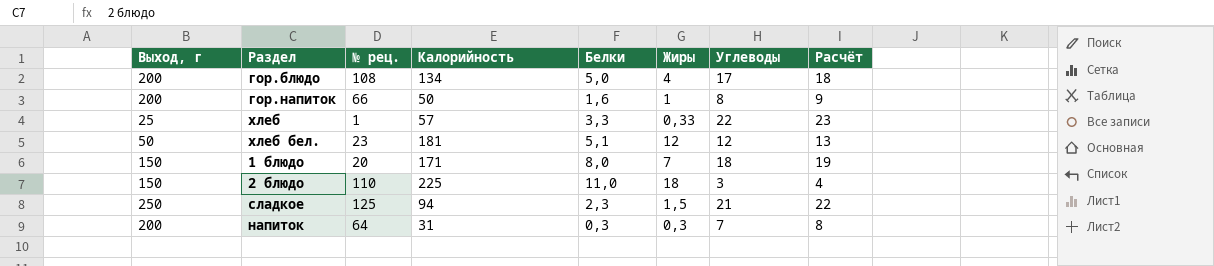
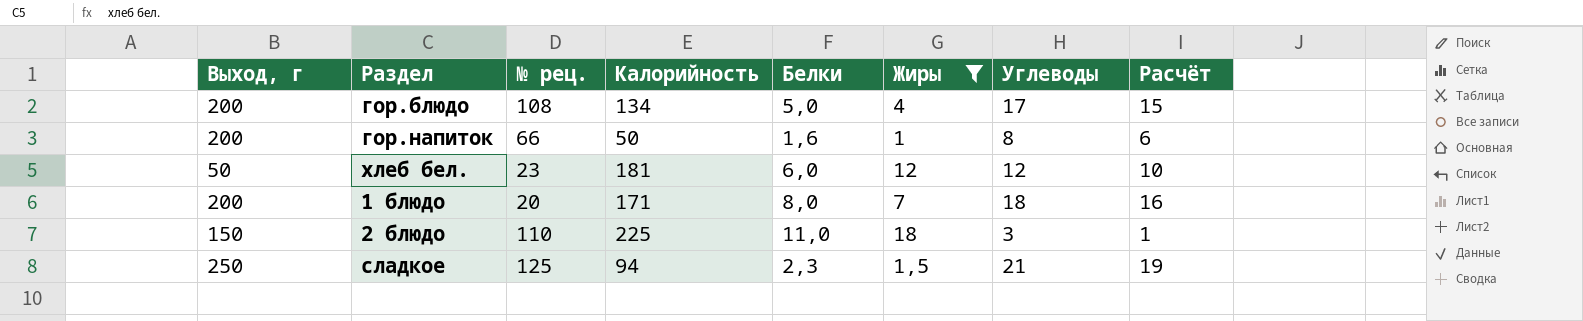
filter: none -> Жиры >= 1
column Расчёт | formula: [Углеводы] + 1 -> [Углеводы] - 2
хлеб бел. | Белки: 5,1 -> 6,0
1 блюдо | Выход, г: 150 -> 200

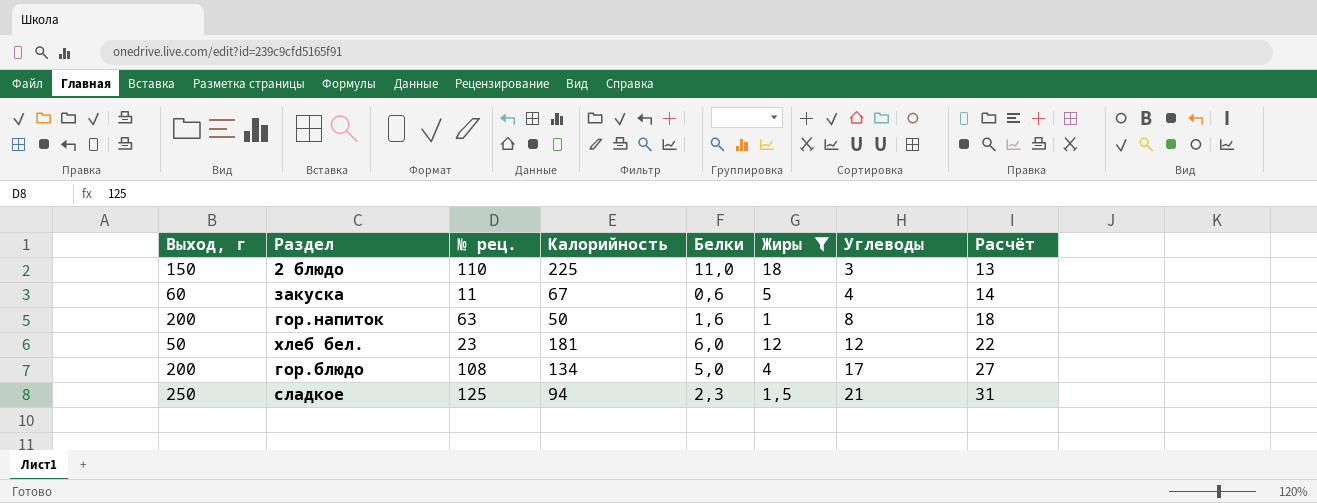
row order: none -> Углеводы ascending
column Расчёт | formula: [Углеводы] - 2 -> [Углеводы] + 10
row 1 блюдо: 200 | 20 | 171 | 8,0 | 7 | 18 | 16 -> none
row закуска: none -> 60 | 11 | 67 | 0,6 | 5 | 4 | 14
гор.напиток | № рец.: 66 -> 63

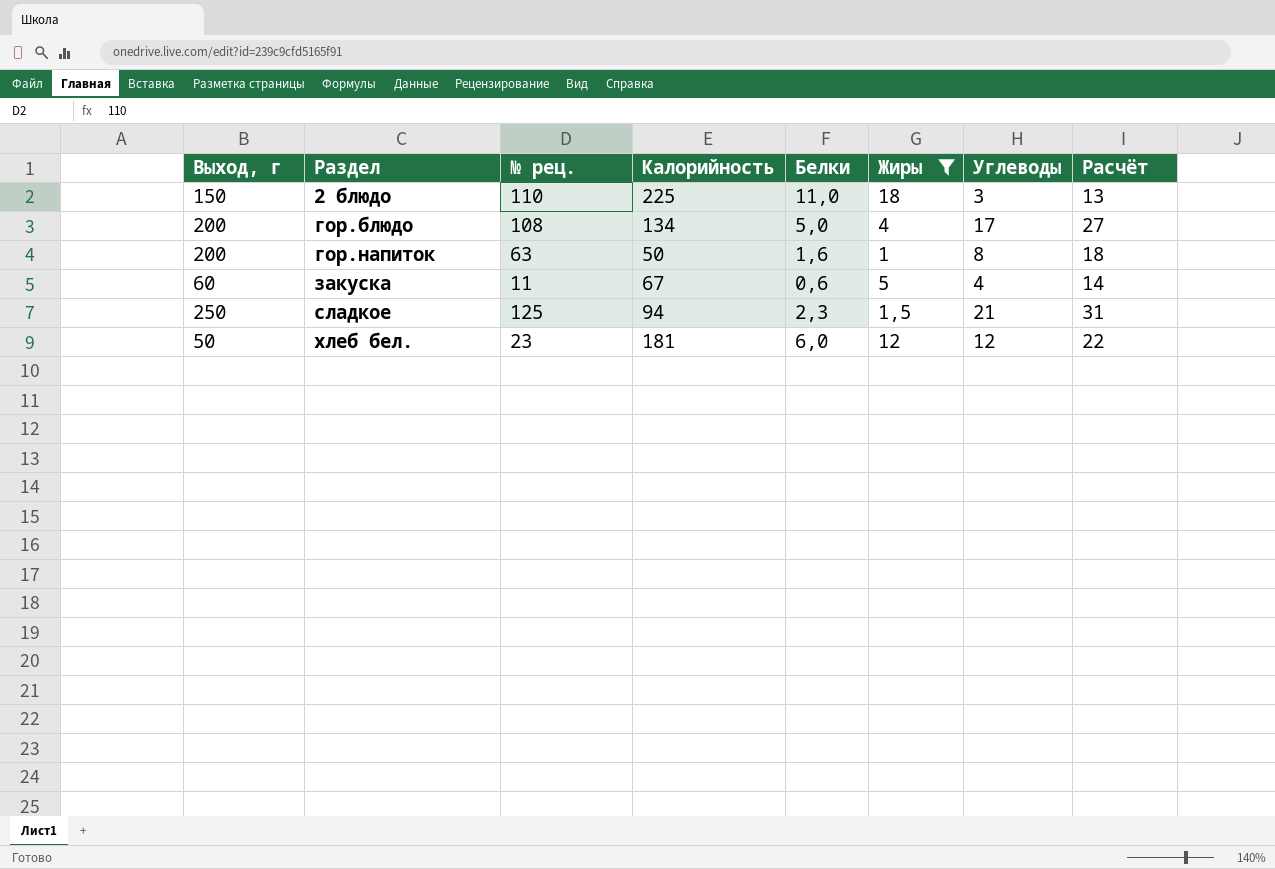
row order: Углеводы ascending -> Раздел ascending

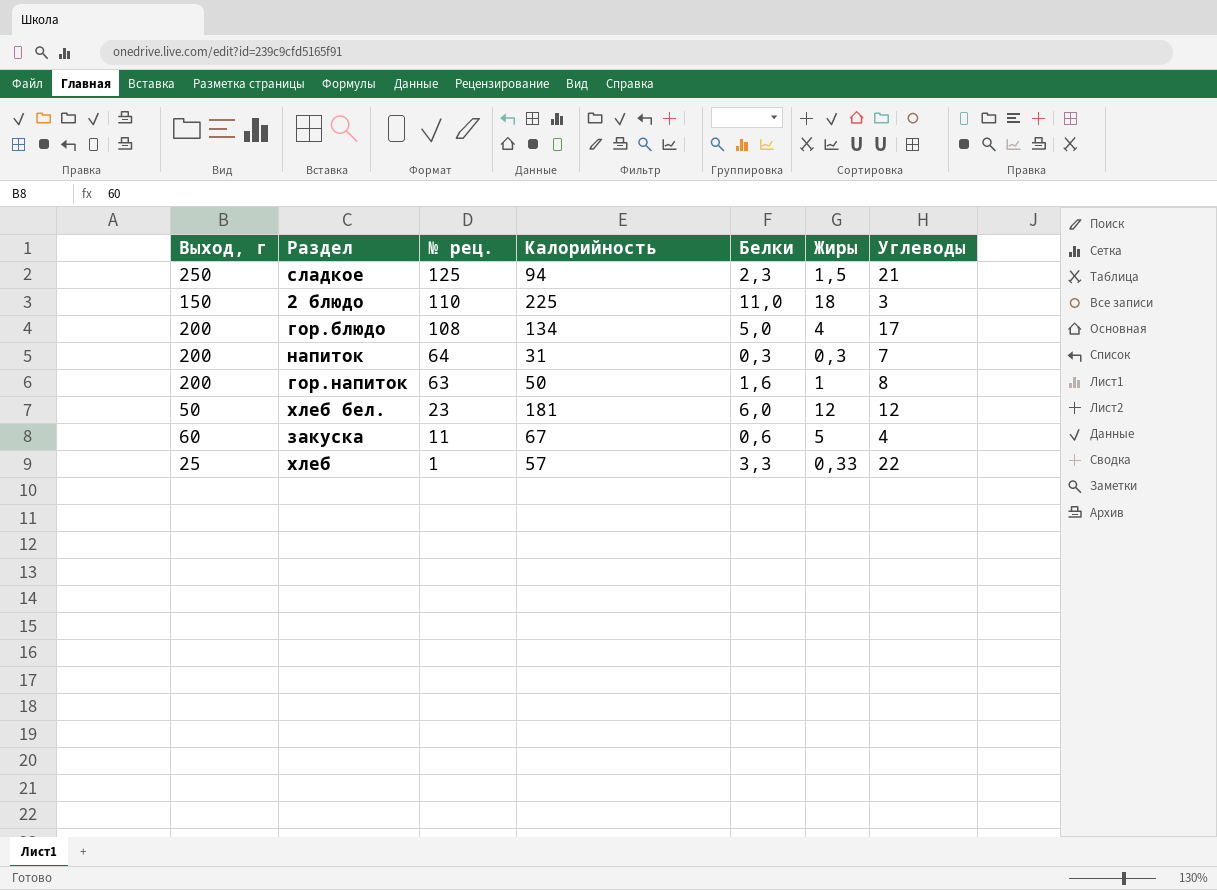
filter: Жиры >= 1 -> none
row order: Раздел ascending -> № рец. descending
column Расчёт | formula: [Углеводы] + 10 -> none

